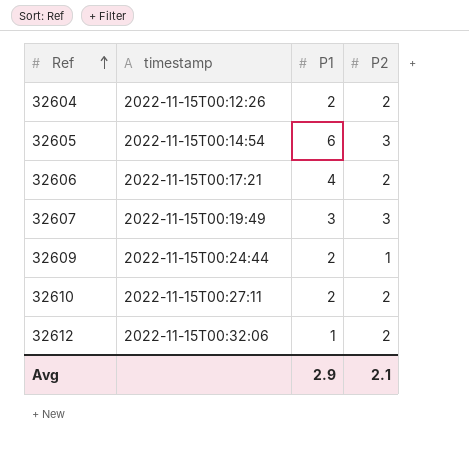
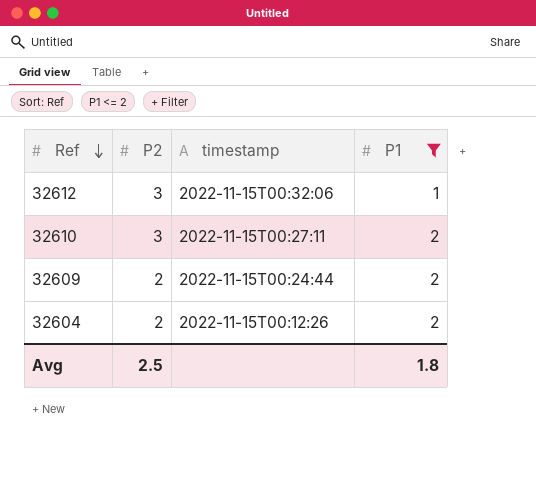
filter: none -> P1 <= 2
row order: Ref ascending -> Ref descending
column P2 | position: 4 -> 2
32612 | P2: 2 -> 3
32610 | P2: 2 -> 3
32609 | P2: 1 -> 2
Avg | P2: 2.1 -> 2.5
Avg | P1: 2.9 -> 1.8

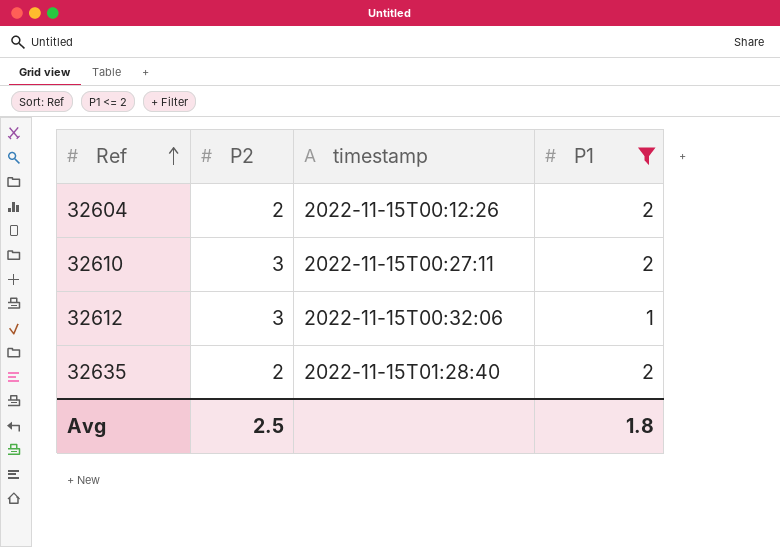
row order: Ref descending -> Ref ascending
row 32609: 2 | 2022-11-15T00:24:44 | 2 -> none
row 32635: none -> 2 | 2022-11-15T01:28:40 | 2

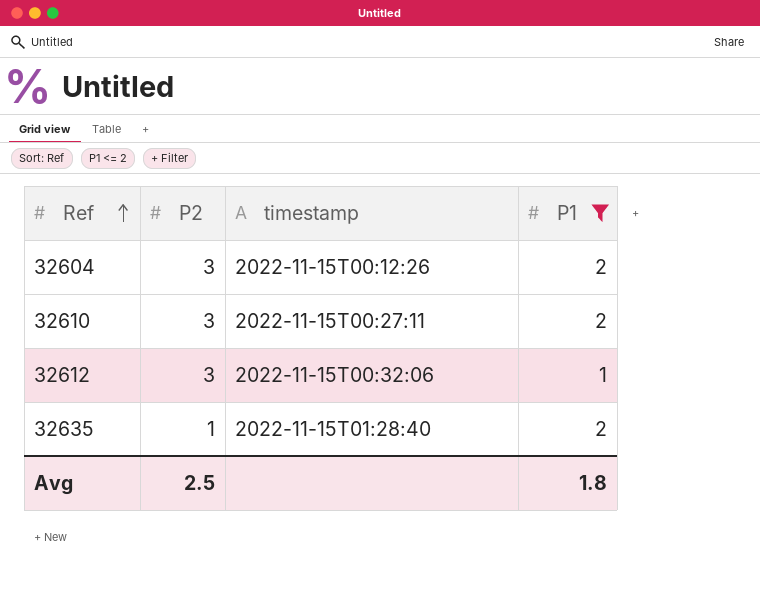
32604 | P2: 2 -> 3
32635 | P2: 2 -> 1

